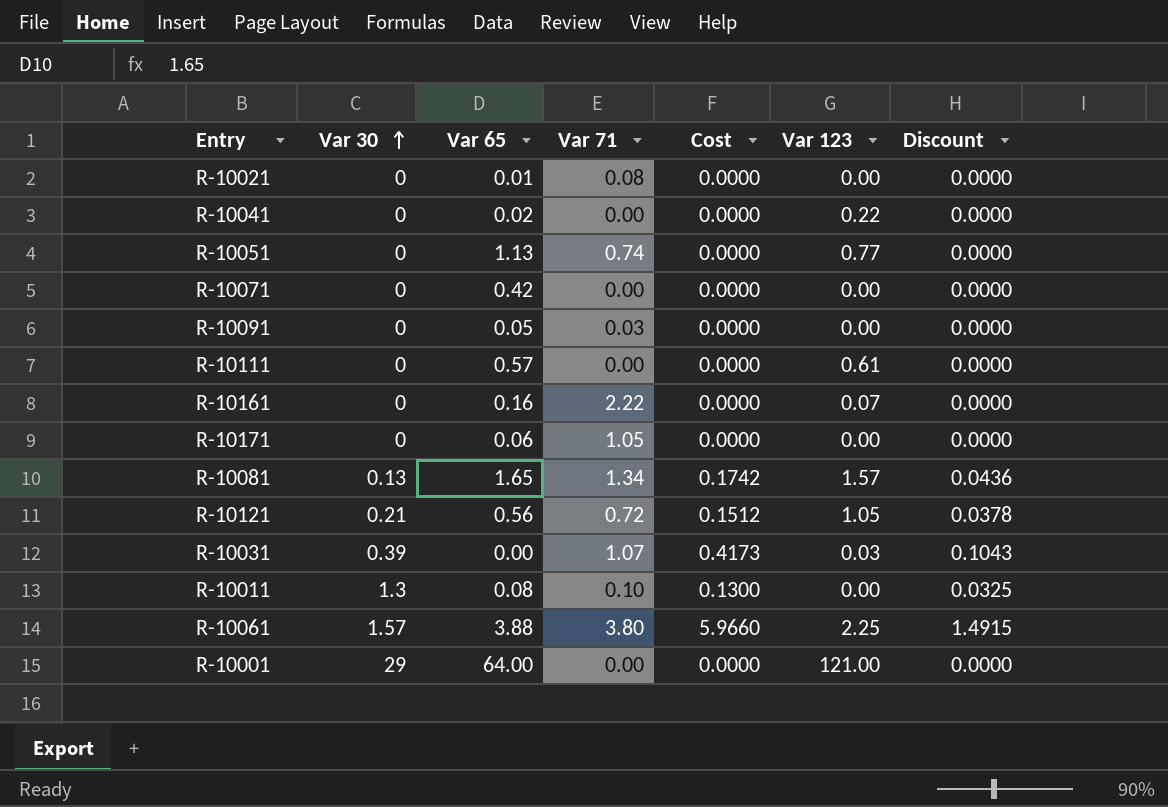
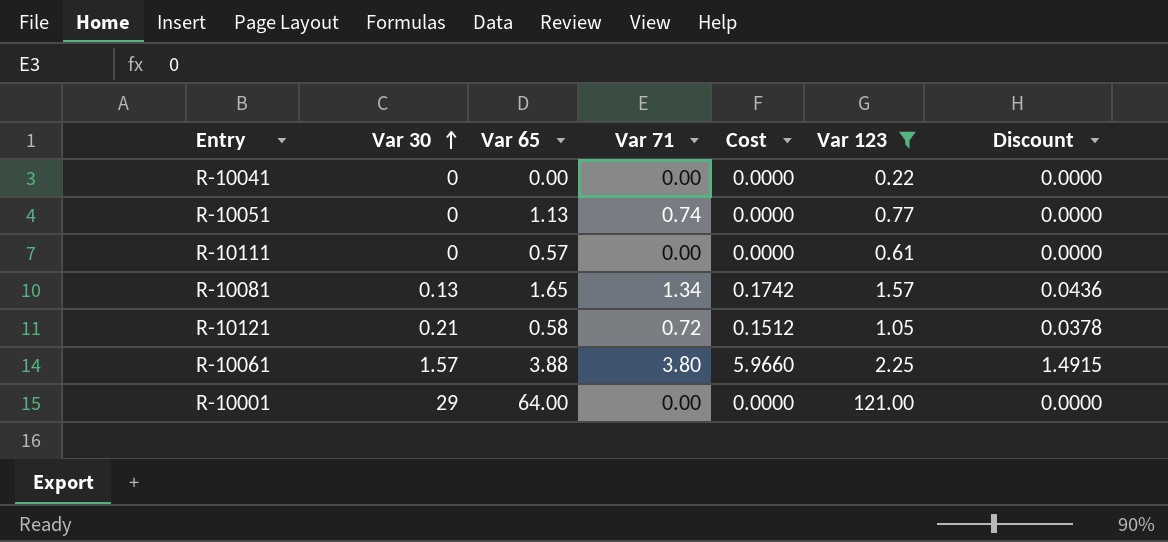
filter: none -> Var 123 >= 0.22
R-10041 | Var 65: 0.02 -> 0.00
R-10121 | Var 65: 0.56 -> 0.58

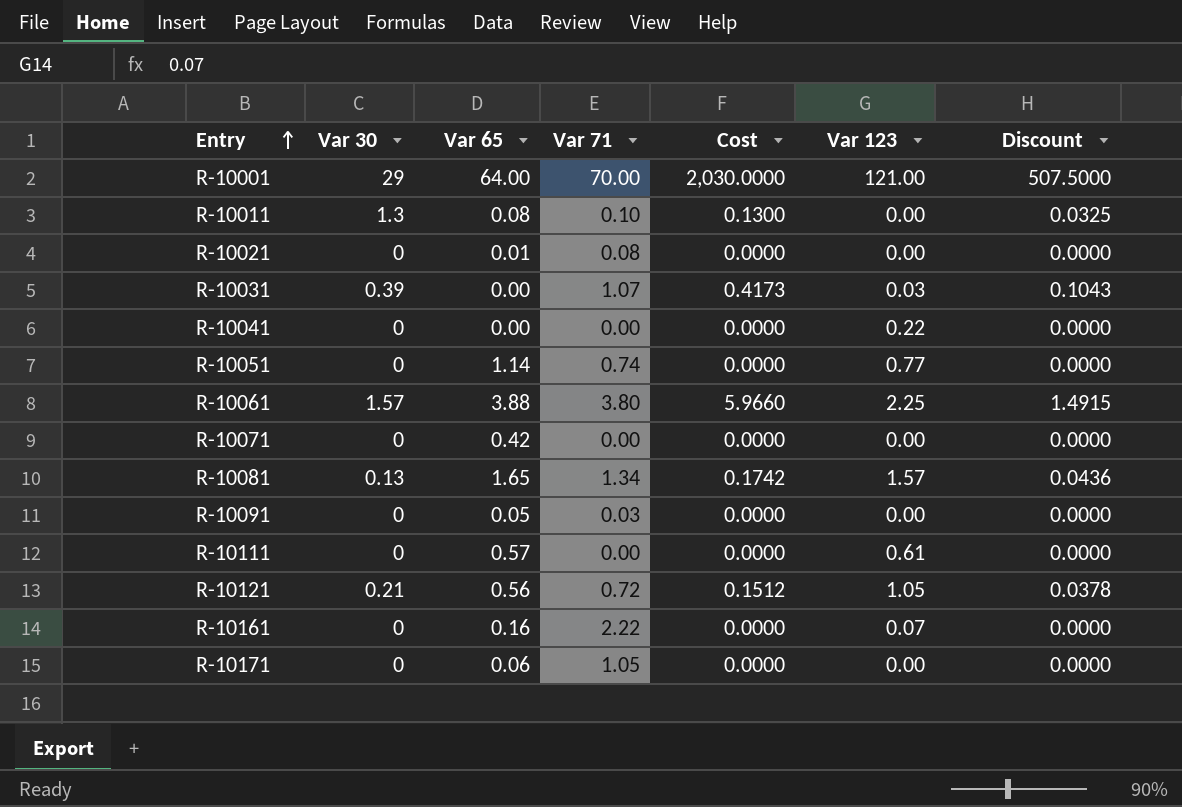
filter: Var 123 >= 0.22 -> none
row order: Var 30 ascending -> Entry ascending
R-10001 | Var 71: 0.00 -> 70.00
R-10001 | Cost: 0.0000 -> 2,030.0000
R-10001 | Discount: 0.0000 -> 507.5000
R-10051 | Var 65: 1.13 -> 1.14
R-10121 | Var 65: 0.58 -> 0.56

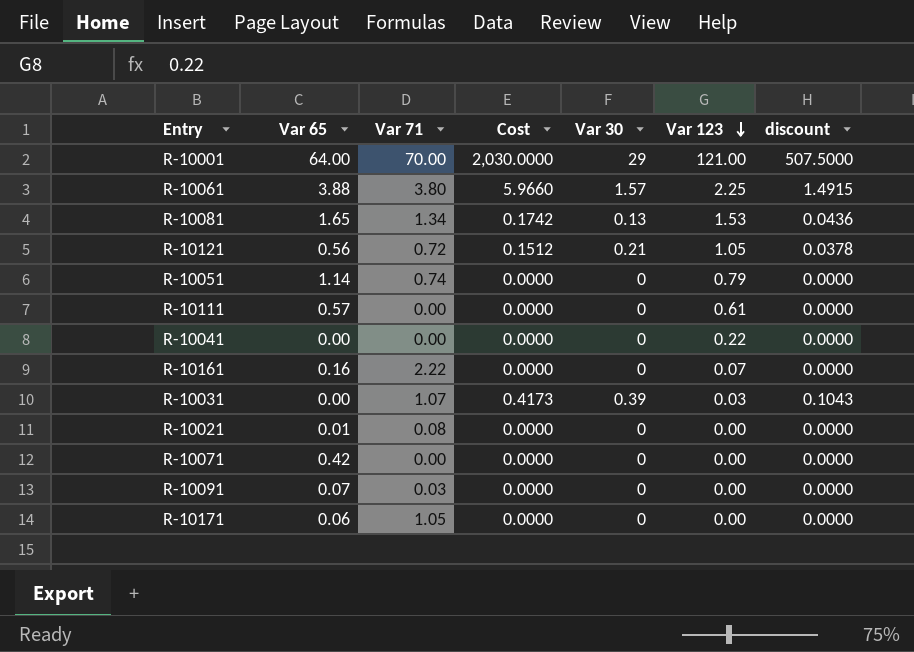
row order: Entry ascending -> Var 123 descending
column Var 30 | position: 2 -> 5
column name: Discount -> discount
row R-10011: 1.3 | 0.08 | 0.10 | 0.1300 | 0.00 | 0.0325 -> none
R-10081 | Var 123: 1.57 -> 1.53
R-10051 | Var 123: 0.77 -> 0.79
R-10091 | Var 65: 0.05 -> 0.07

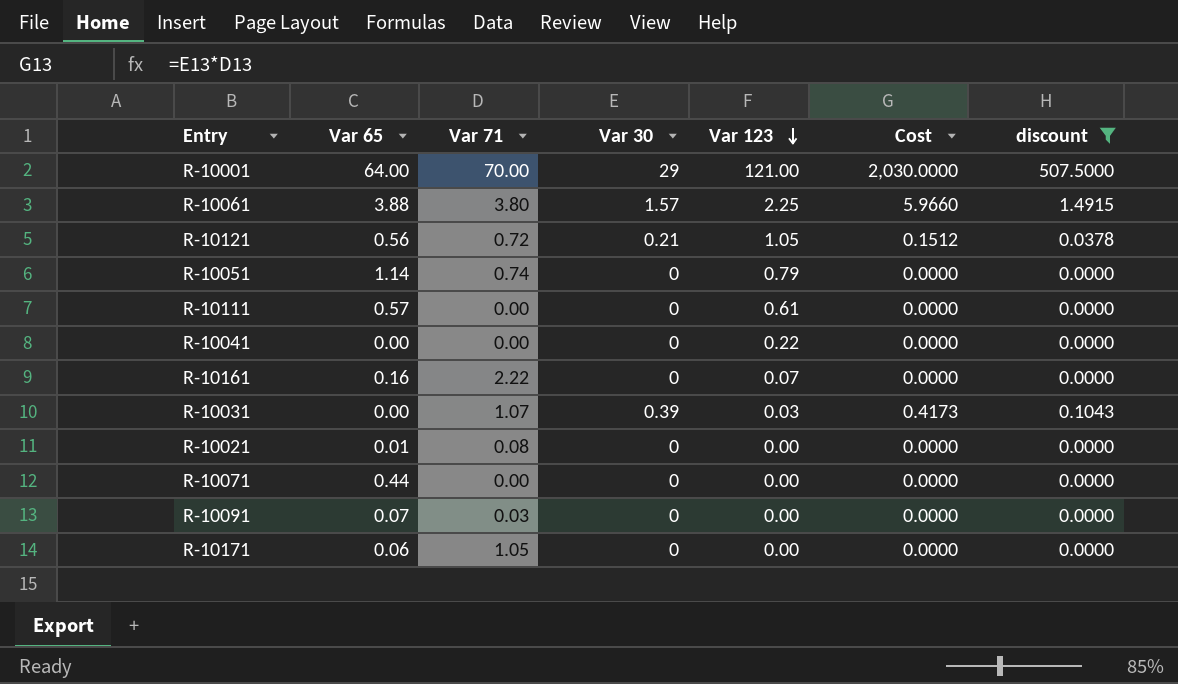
filter: none -> discount != 0.0436
column Cost | position: 4 -> 6
R-10071 | Var 65: 0.42 -> 0.44

